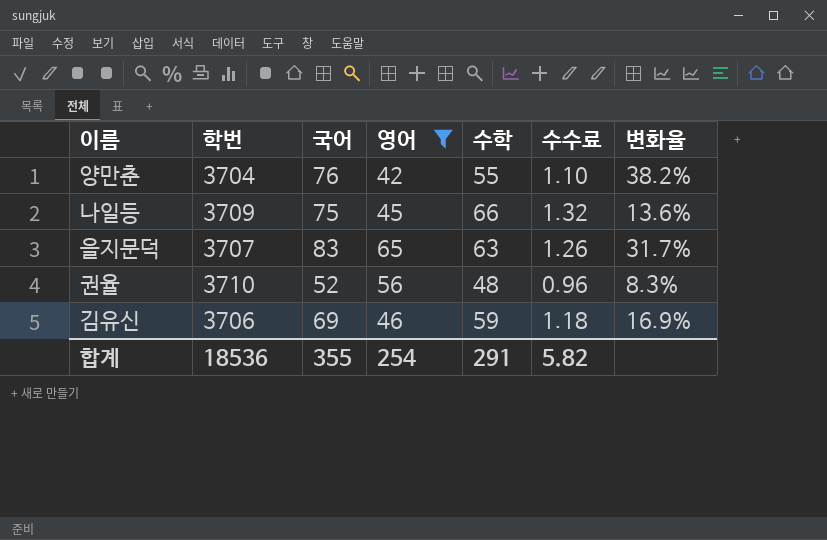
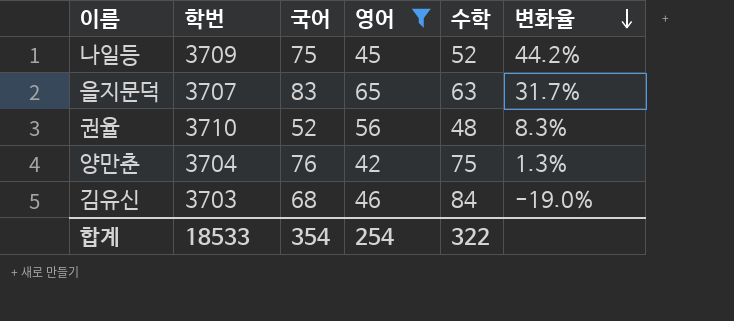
row order: none -> 변화율 descending
column 수수료 | formula: [수학] * 0.02 -> none
나일등 | 수학: 66 -> 52
나일등 | 변화율: 13.6% -> 44.2%
양만춘 | 수학: 55 -> 75
양만춘 | 변화율: 38.2% -> 1.3%
김유신 | 학번: 3706 -> 3703
김유신 | 국어: 69 -> 68
김유신 | 수학: 59 -> 84
김유신 | 변화율: 16.9% -> -19.0%
합계 | 학번: 18536 -> 18533
합계 | 국어: 355 -> 354
합계 | 수학: 291 -> 322

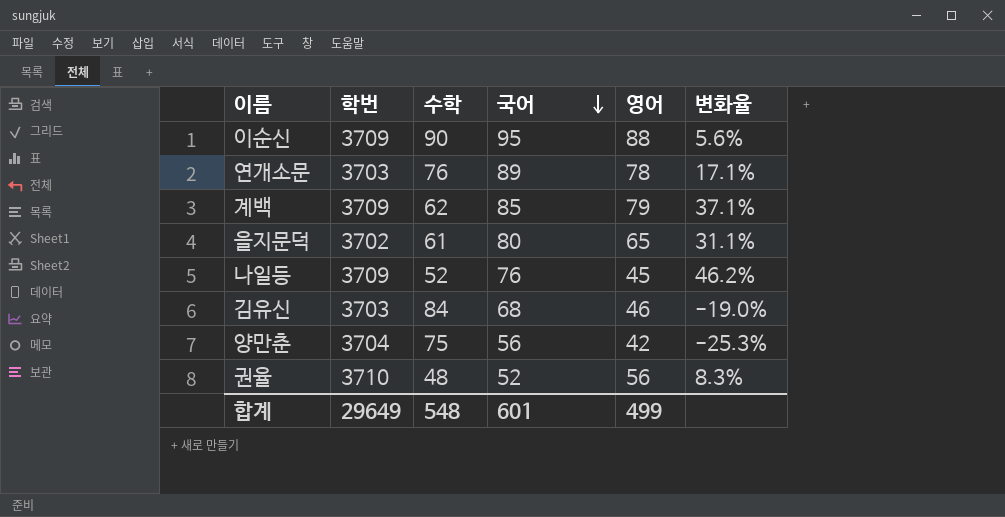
filter: 영어 <= 65 -> none
row order: 변화율 descending -> 국어 descending
column 수학 | position: 5 -> 3
을지문덕 | 학번: 3707 -> 3702
을지문덕 | 수학: 63 -> 61
을지문덕 | 국어: 83 -> 80
을지문덕 | 변화율: 31.7% -> 31.1%
나일등 | 국어: 75 -> 76
나일등 | 변화율: 44.2% -> 46.2%
양만춘 | 국어: 76 -> 56
양만춘 | 변화율: 1.3% -> -25.3%
합계 | 학번: 18533 -> 29649
합계 | 수학: 322 -> 548
합계 | 국어: 354 -> 601
합계 | 영어: 254 -> 499

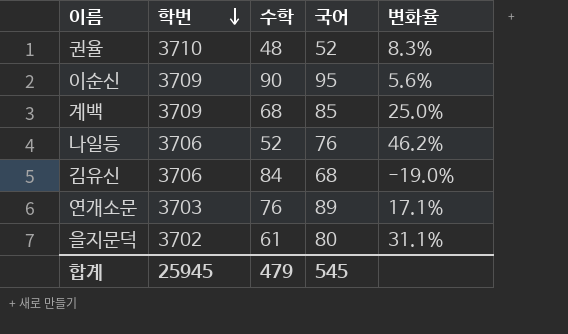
row order: 국어 descending -> 학번 descending
column 영어 | position: 5 -> none
row 양만춘: 3704 | 75 | 56 | 42 | -25.3% -> none
계백 | 수학: 62 -> 68
계백 | 변화율: 37.1% -> 25.0%
나일등 | 학번: 3709 -> 3706
김유신 | 학번: 3703 -> 3706
합계 | 학번: 29649 -> 25945
합계 | 수학: 548 -> 479
합계 | 국어: 601 -> 545

